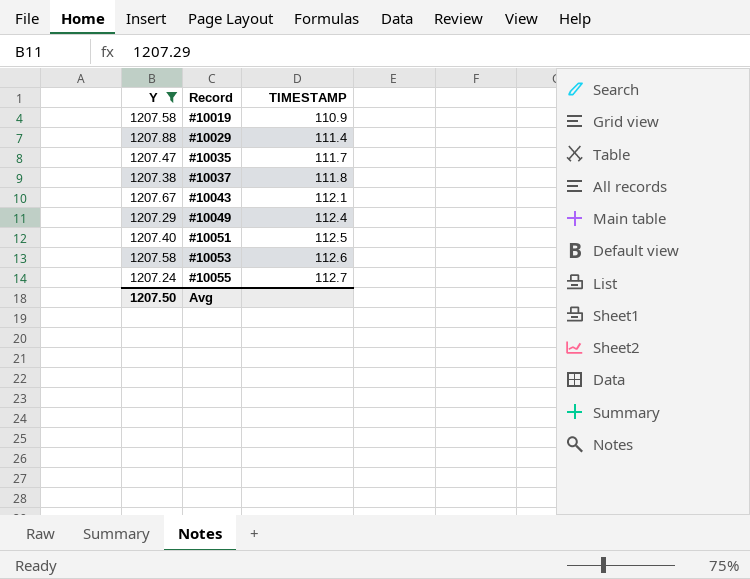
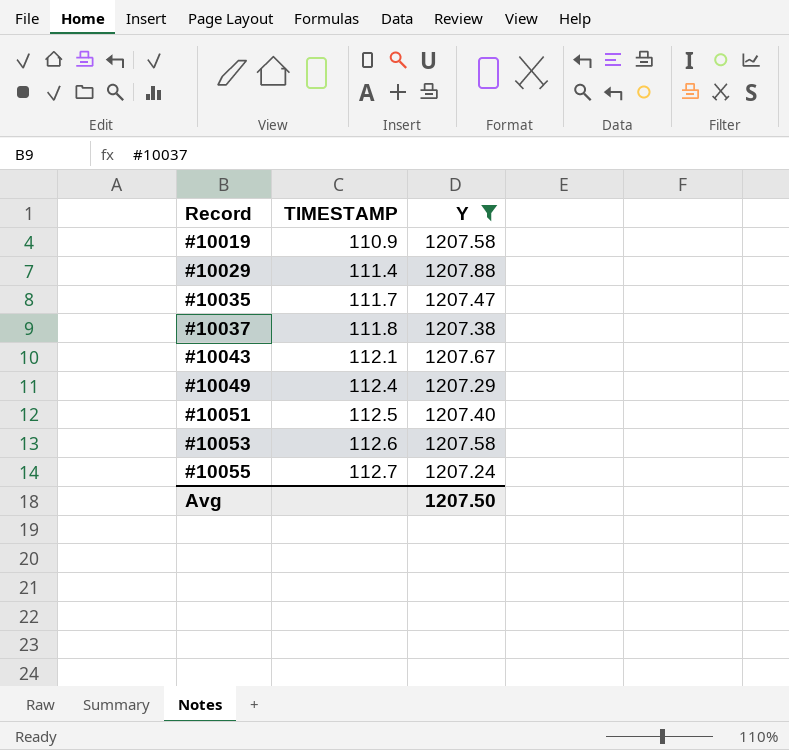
column Y | position: 1 -> 3

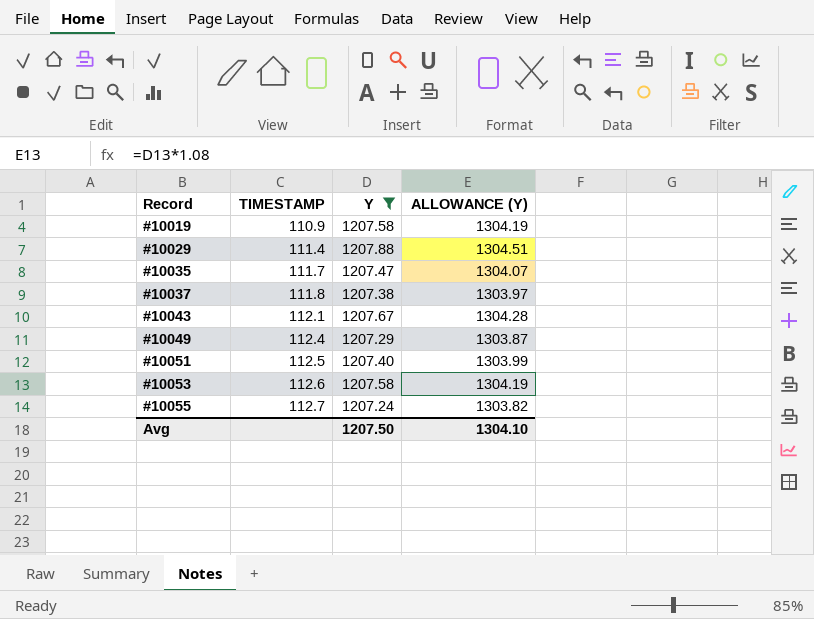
column ALLOWANCE (Y) | formula: none -> [Y] * 1.08

